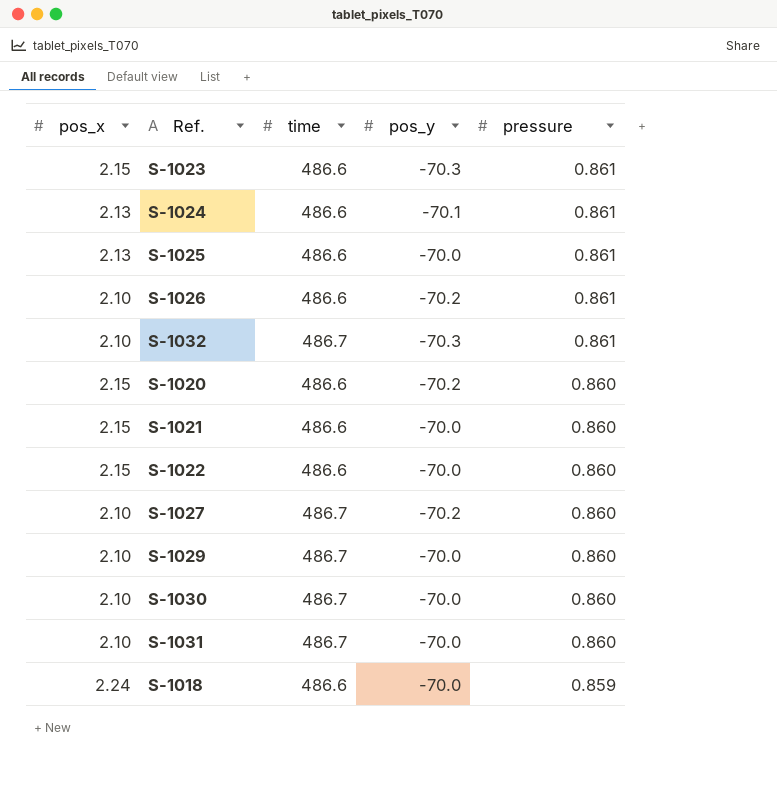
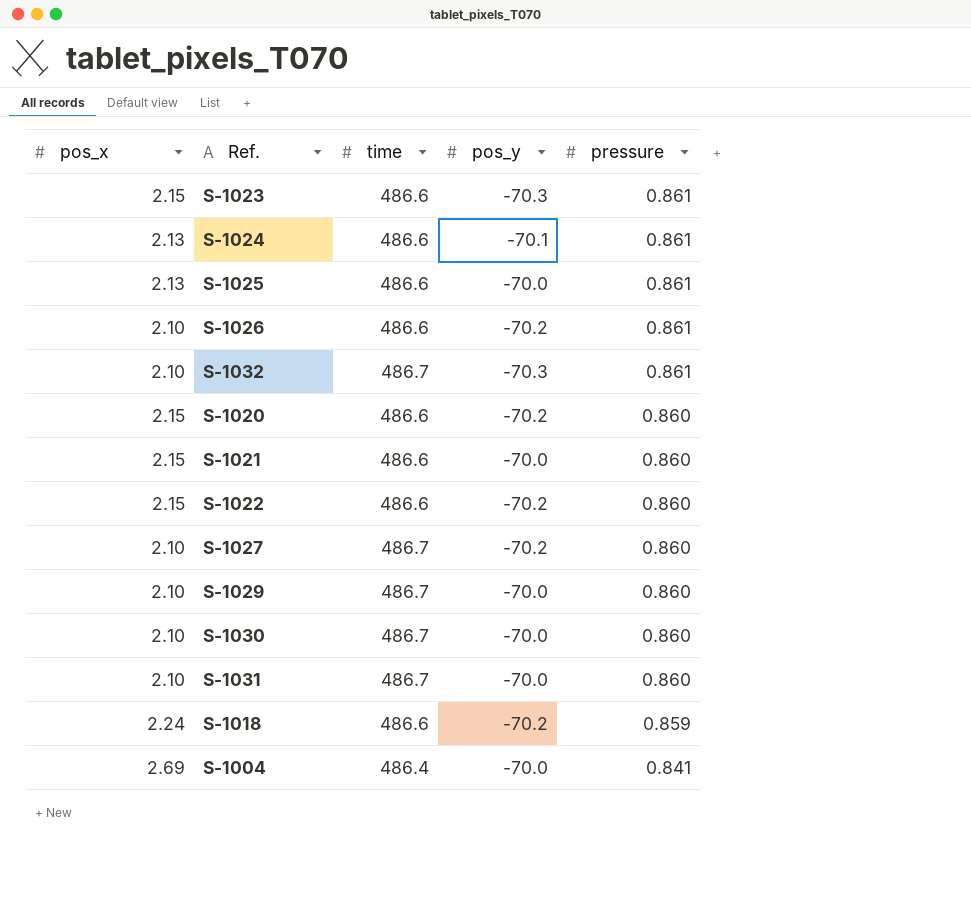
S-1022 | pos_y: -70.0 -> -70.2
S-1018 | pos_y: -70.0 -> -70.2
row S-1004: none -> 2.69 | 486.4 | -70.0 | 0.841

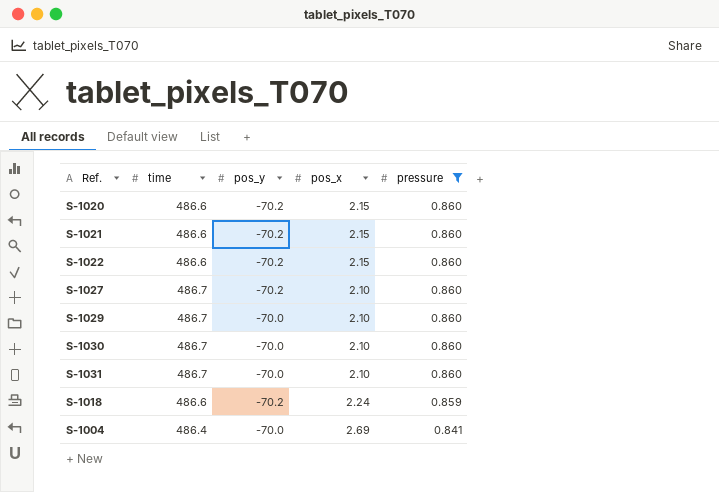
filter: none -> pressure != 0.861
column pos_x | position: 1 -> 4
S-1021 | pos_y: -70.0 -> -70.2

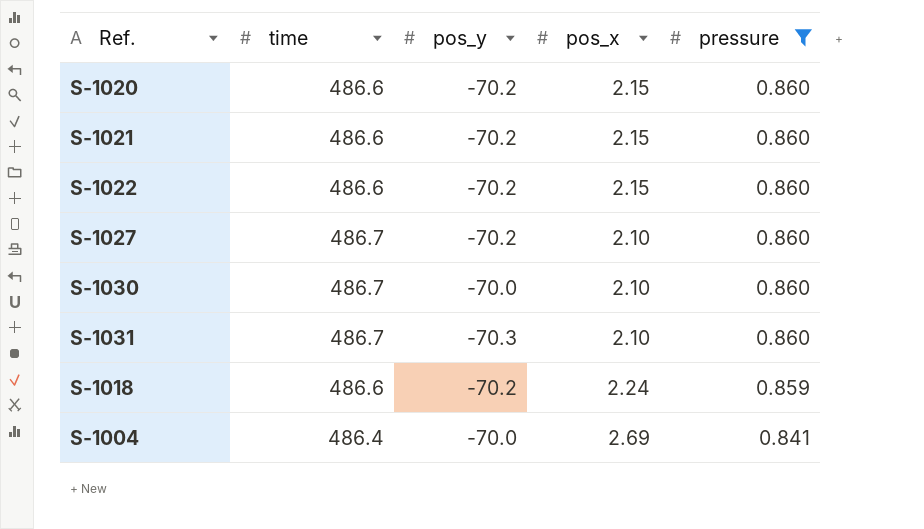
row S-1029: 486.7 | -70.0 | 2.10 | 0.860 -> none
S-1031 | pos_y: -70.0 -> -70.3

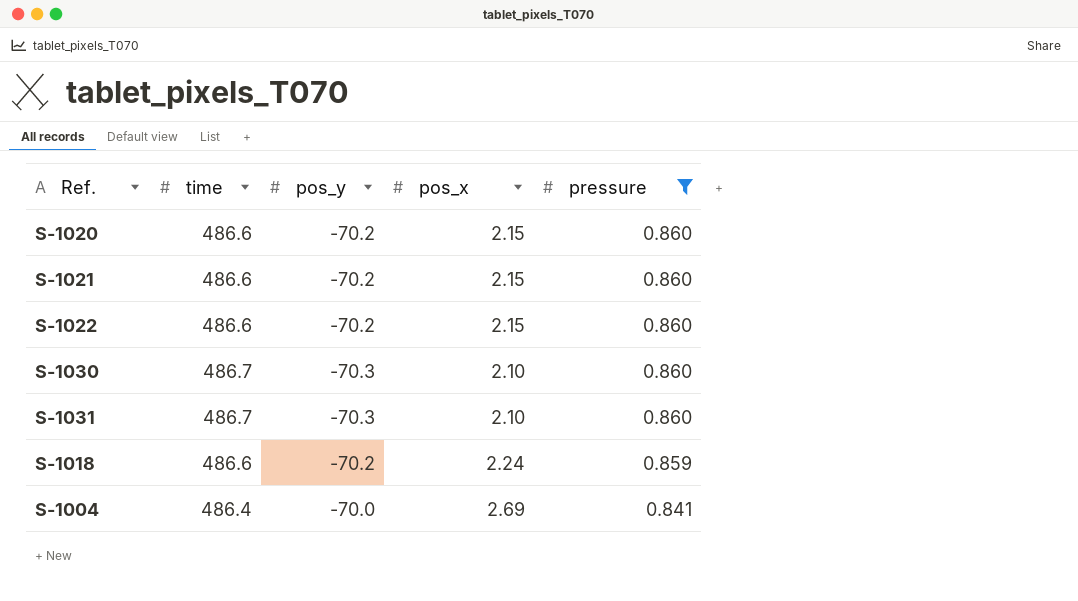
row S-1027: 486.7 | -70.2 | 2.10 | 0.860 -> none
S-1030 | pos_y: -70.0 -> -70.3

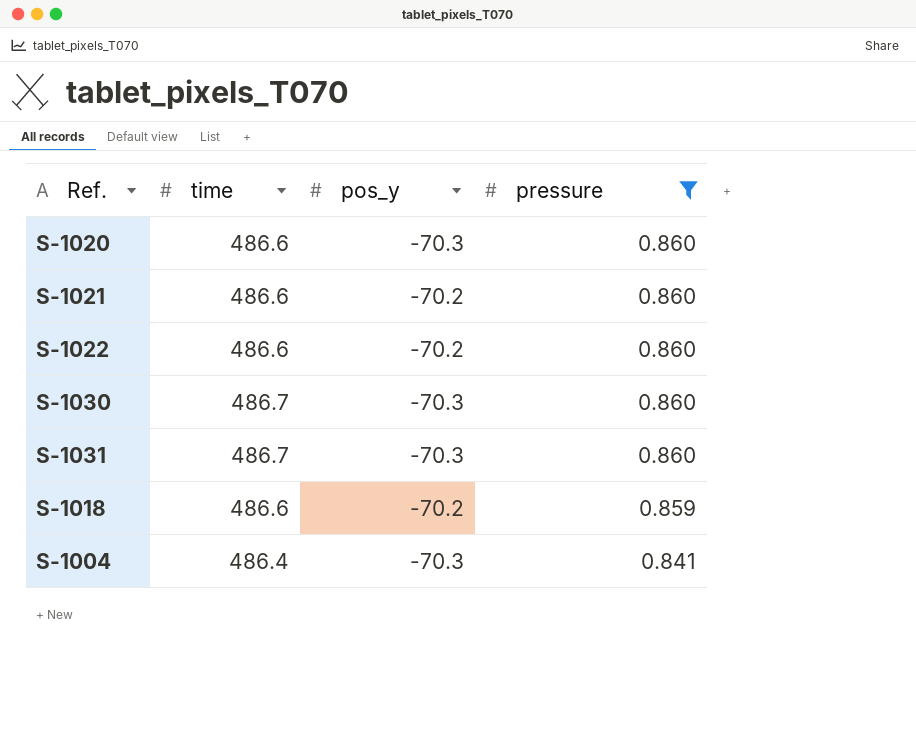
column pos_x | position: 4 -> none
S-1020 | pos_y: -70.2 -> -70.3
S-1004 | pos_y: -70.0 -> -70.3

